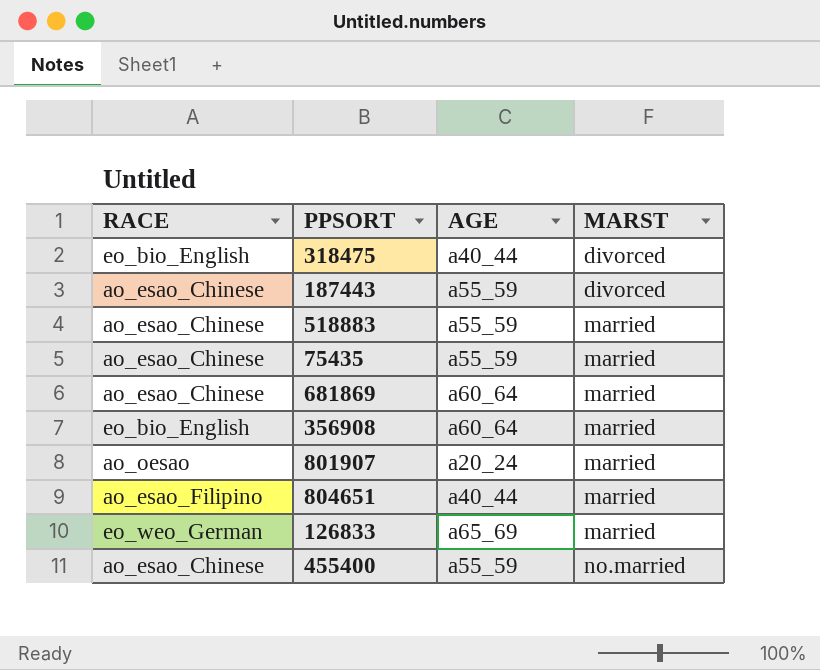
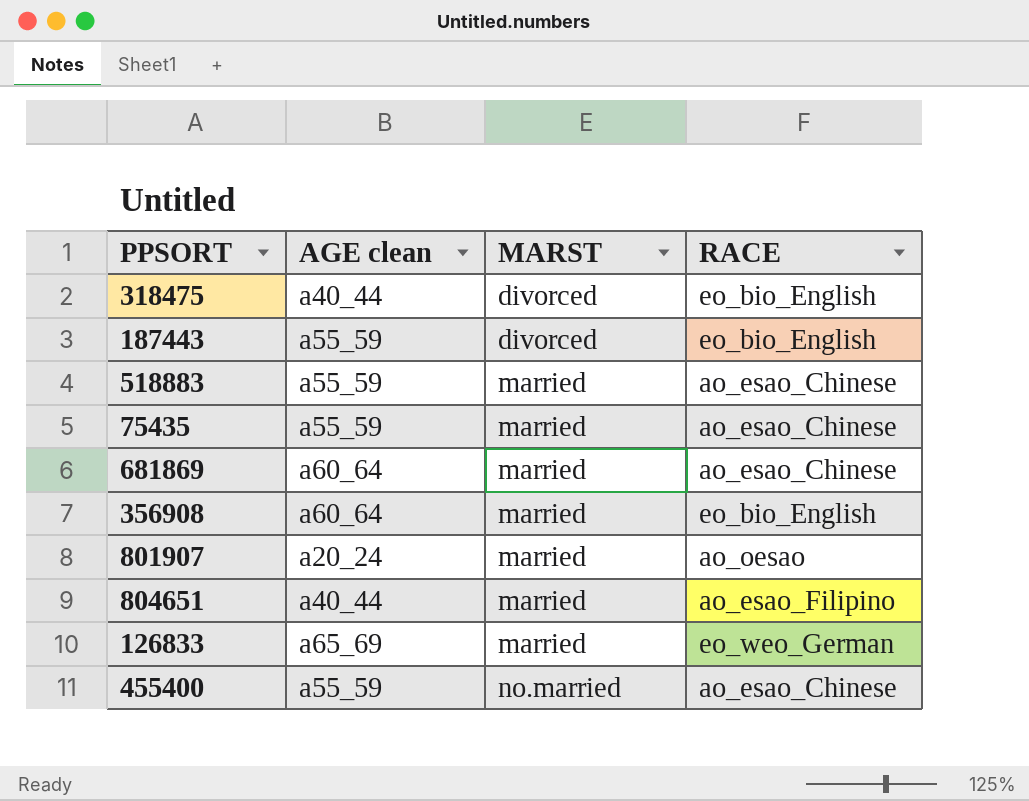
column name: AGE -> AGE clean
column RACE | position: 1 -> 4
187443 | RACE: ao_esao_Chinese -> eo_bio_English

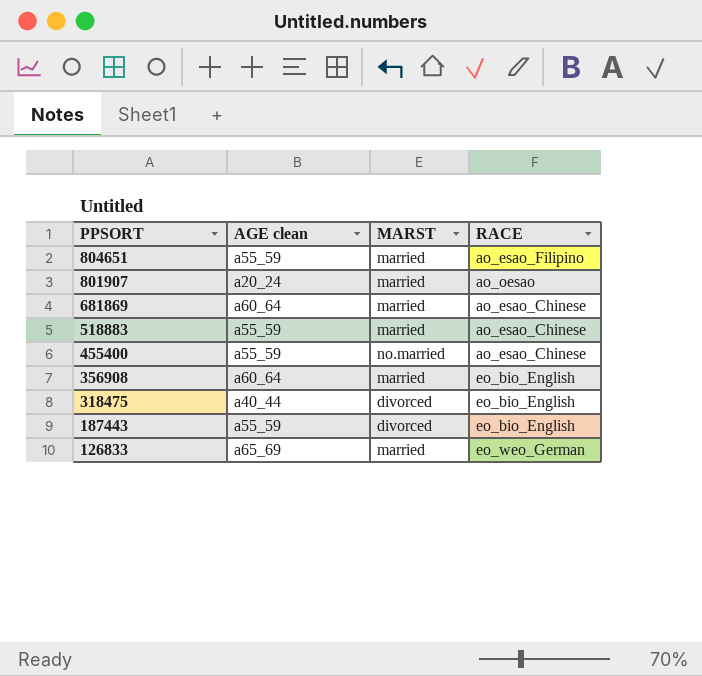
row order: MARST ascending -> PPSORT descending
row 75435: a55_59 | married | ao_esao_Chinese -> none
804651 | AGE clean: a40_44 -> a55_59

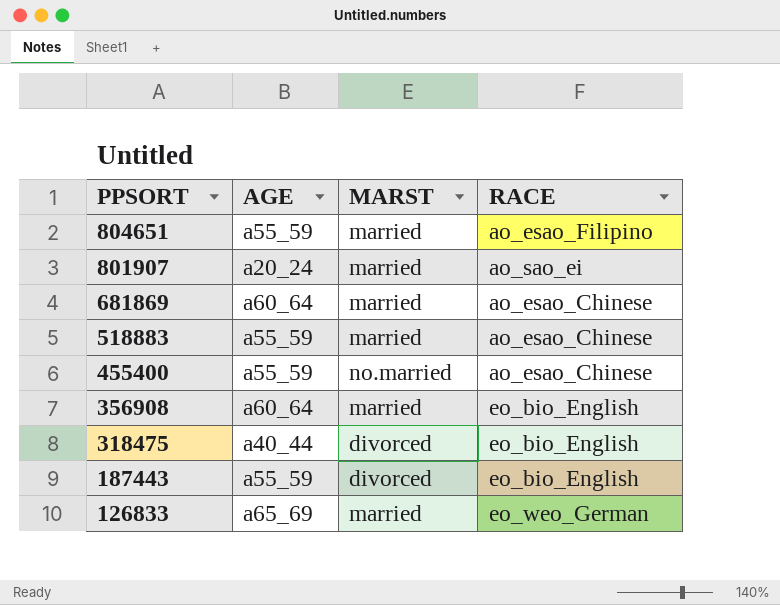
column name: AGE clean -> AGE
801907 | RACE: ao_oesao -> ao_sao_ei

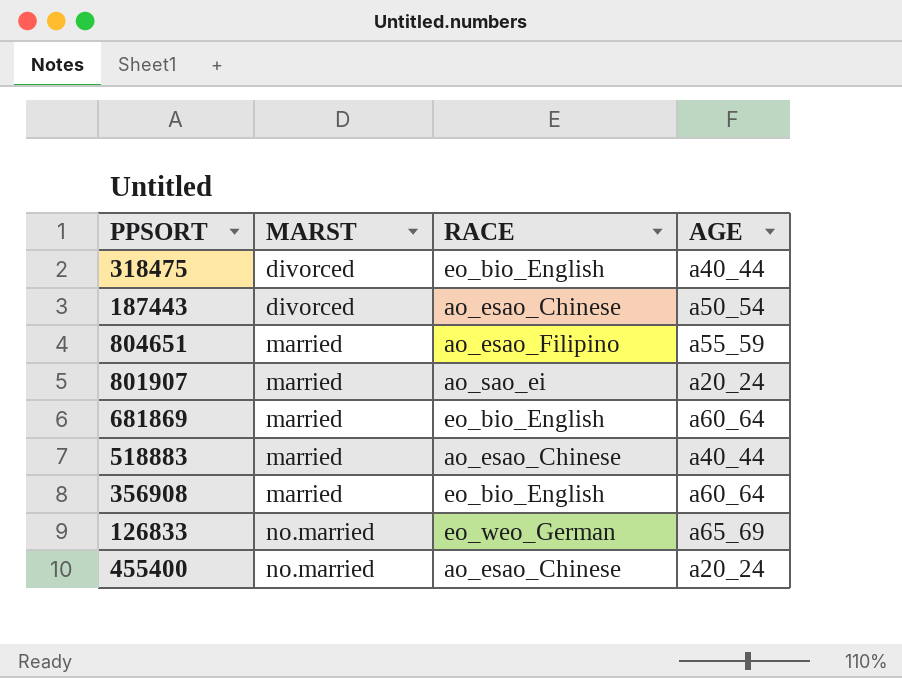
row order: PPSORT descending -> MARST ascending
column AGE | position: 2 -> 4
187443 | RACE: eo_bio_English -> ao_esao_Chinese
187443 | AGE: a55_59 -> a50_54
681869 | RACE: ao_esao_Chinese -> eo_bio_English
518883 | AGE: a55_59 -> a40_44
126833 | MARST: married -> no.married
455400 | AGE: a55_59 -> a20_24

